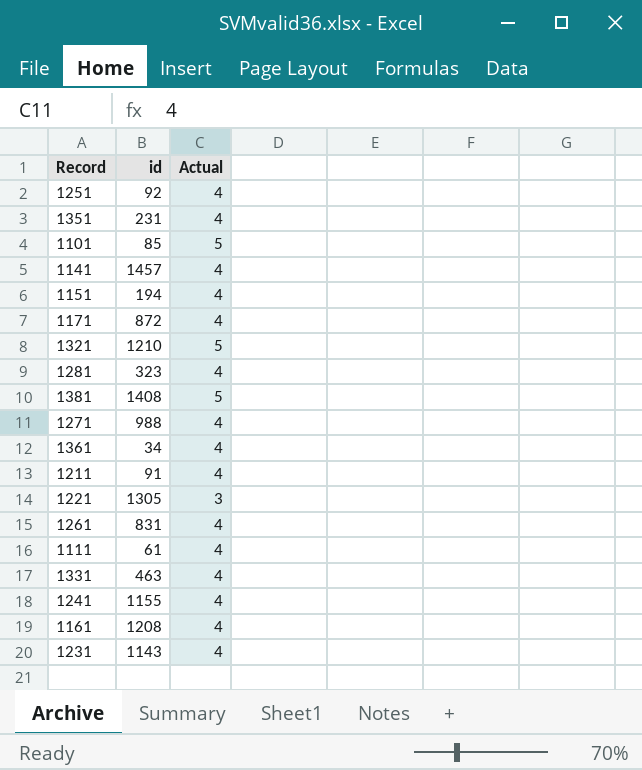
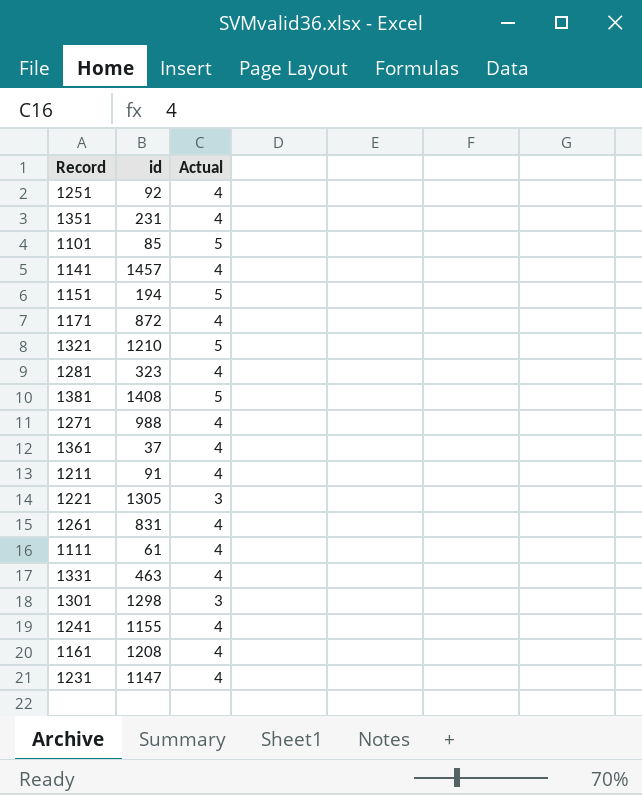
1151 | Actual: 4 -> 5
1361 | id: 34 -> 37
row 1301: none -> 1298 | 3
1231 | id: 1143 -> 1147

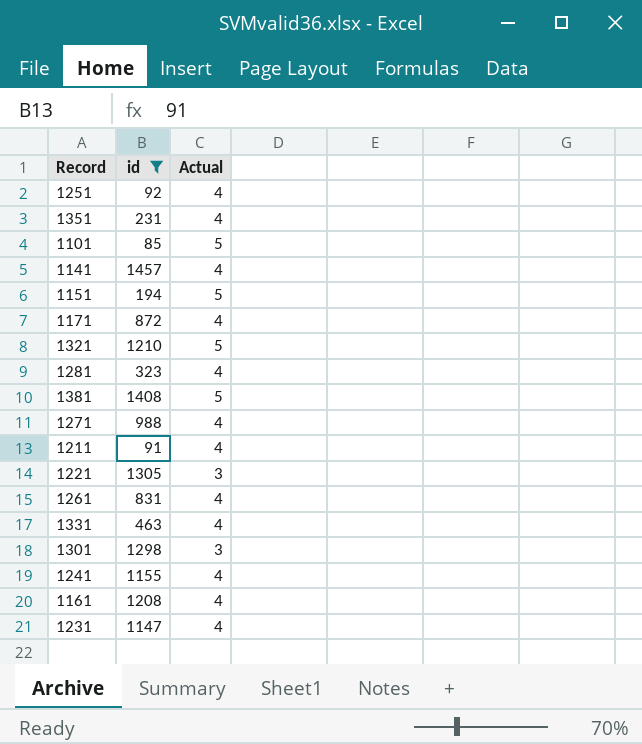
filter: none -> id >= 85

